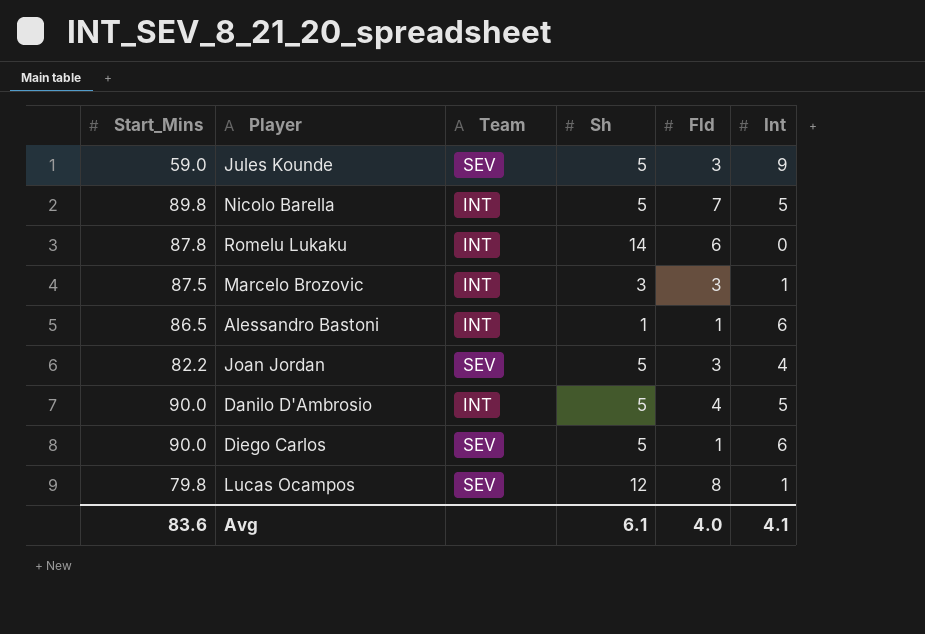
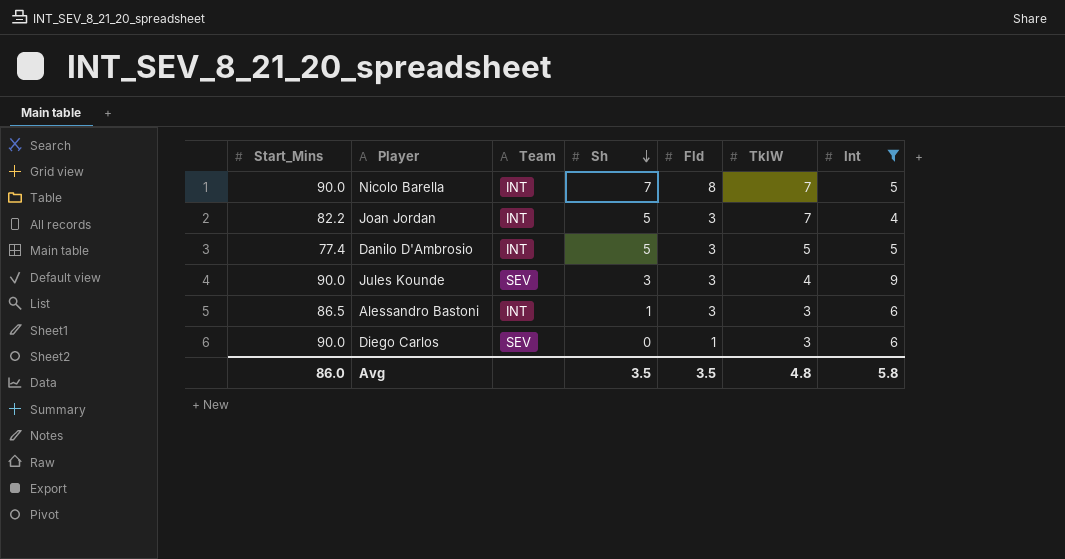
filter: none -> Int >= 4
row order: none -> Sh descending
column TklW | position: none -> 6
Nicolo Barella | Start_Mins: 89.8 -> 90.0
Nicolo Barella | Sh: 5 -> 7
Nicolo Barella | Fld: 7 -> 8
Joan Jordan | Team: SEV -> INT
Danilo D'Ambrosio | Start_Mins: 90.0 -> 77.4
Danilo D'Ambrosio | Fld: 4 -> 3
Jules Kounde | Start_Mins: 59.0 -> 90.0
Jules Kounde | Sh: 5 -> 3
Alessandro Bastoni | Fld: 1 -> 3
Diego Carlos | Sh: 5 -> 0
Avg | Start_Mins: 83.6 -> 86.0
Avg | Sh: 6.1 -> 3.5
Avg | Fld: 4.0 -> 3.5
Avg | Int: 4.1 -> 5.8

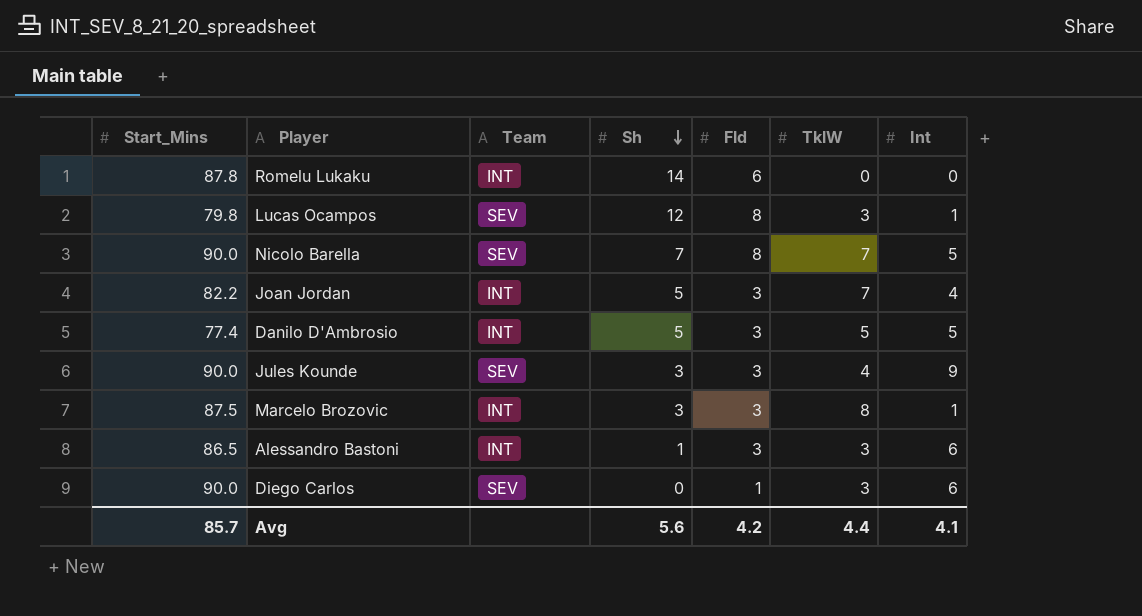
filter: Int >= 4 -> none
Nicolo Barella | Team: INT -> SEV
Avg | Start_Mins: 86.0 -> 85.7
Avg | Sh: 3.5 -> 5.6
Avg | Fld: 3.5 -> 4.2
Avg | TklW: 4.8 -> 4.4
Avg | Int: 5.8 -> 4.1

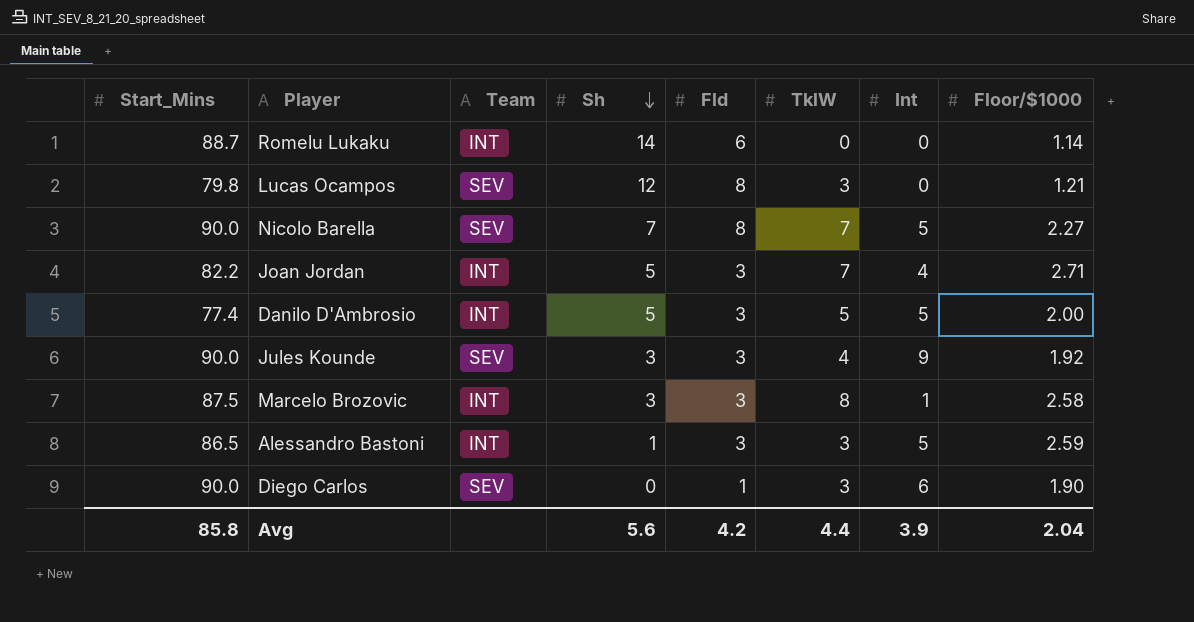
column Floor/$1000 | position: none -> 8
Romelu Lukaku | Start_Mins: 87.8 -> 88.7
Lucas Ocampos | Int: 1 -> 0
Alessandro Bastoni | Int: 6 -> 5
Avg | Start_Mins: 85.7 -> 85.8
Avg | Int: 4.1 -> 3.9

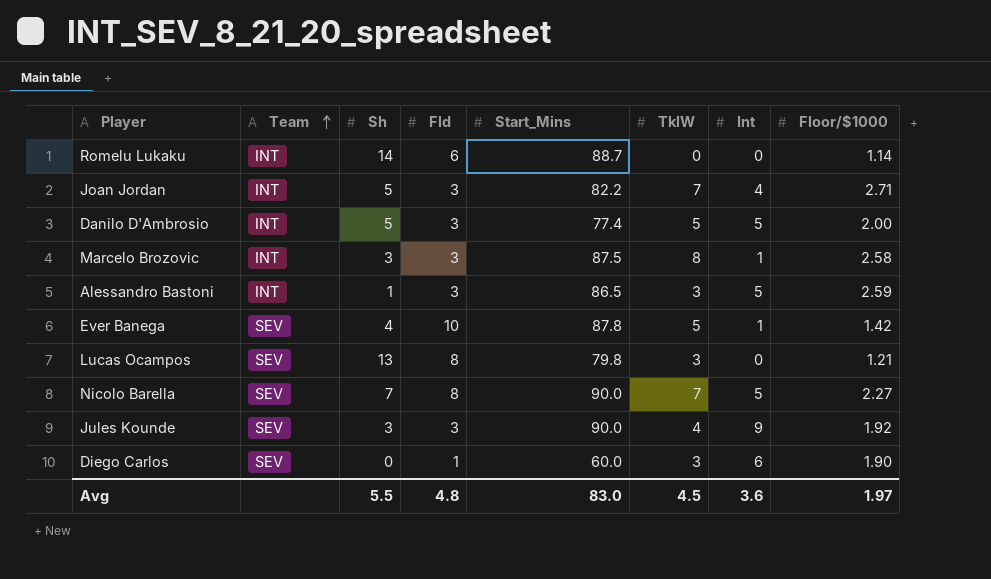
row order: Sh descending -> Team ascending
column Start_Mins | position: 1 -> 5
row Ever Banega: none -> SEV | 4 | 10 | 87.8 | 5 | 1 | 1.42
Lucas Ocampos | Sh: 12 -> 13
Diego Carlos | Start_Mins: 90.0 -> 60.0
Avg | Sh: 5.6 -> 5.5
Avg | Fld: 4.2 -> 4.8
Avg | Start_Mins: 85.8 -> 83.0
Avg | TklW: 4.4 -> 4.5
Avg | Int: 3.9 -> 3.6
Avg | Floor/$1000: 2.04 -> 1.97

